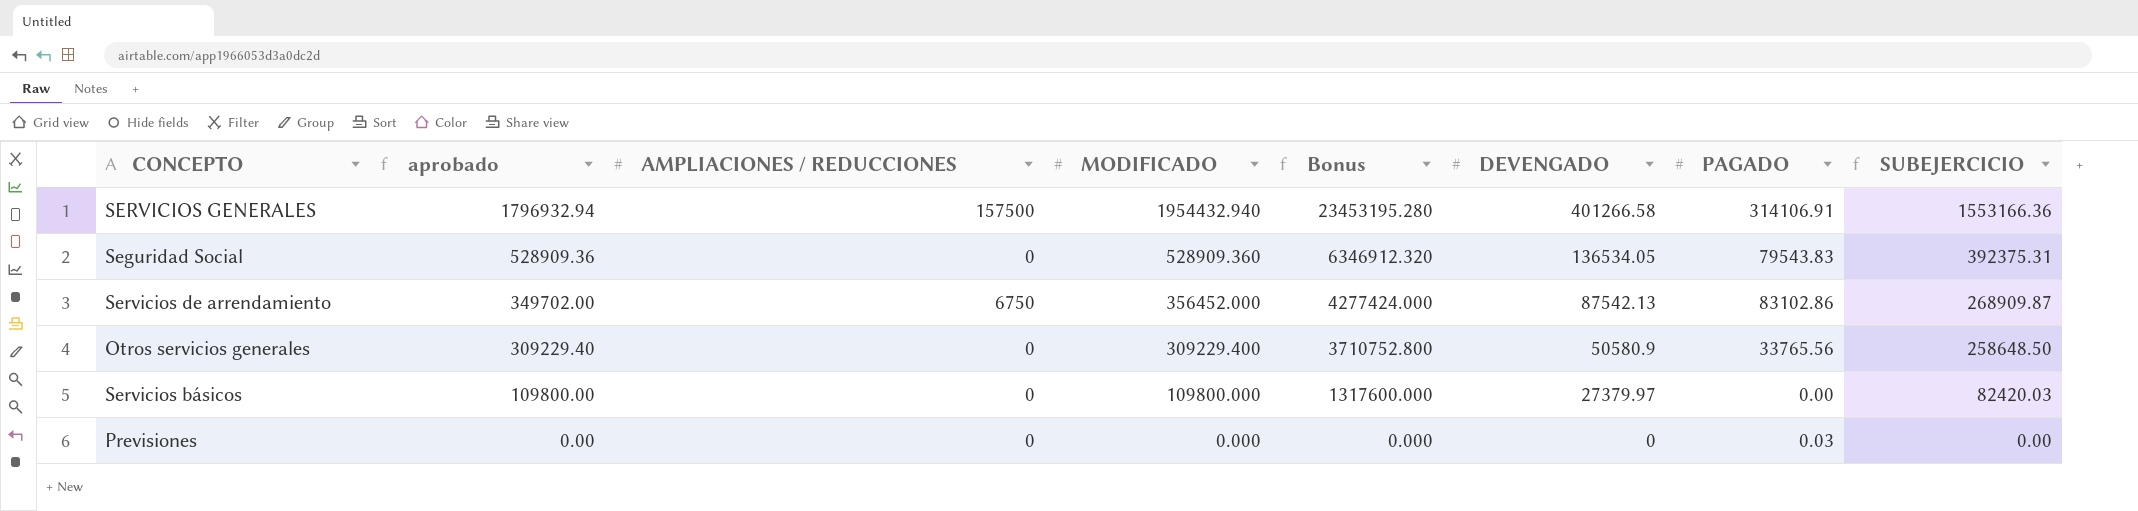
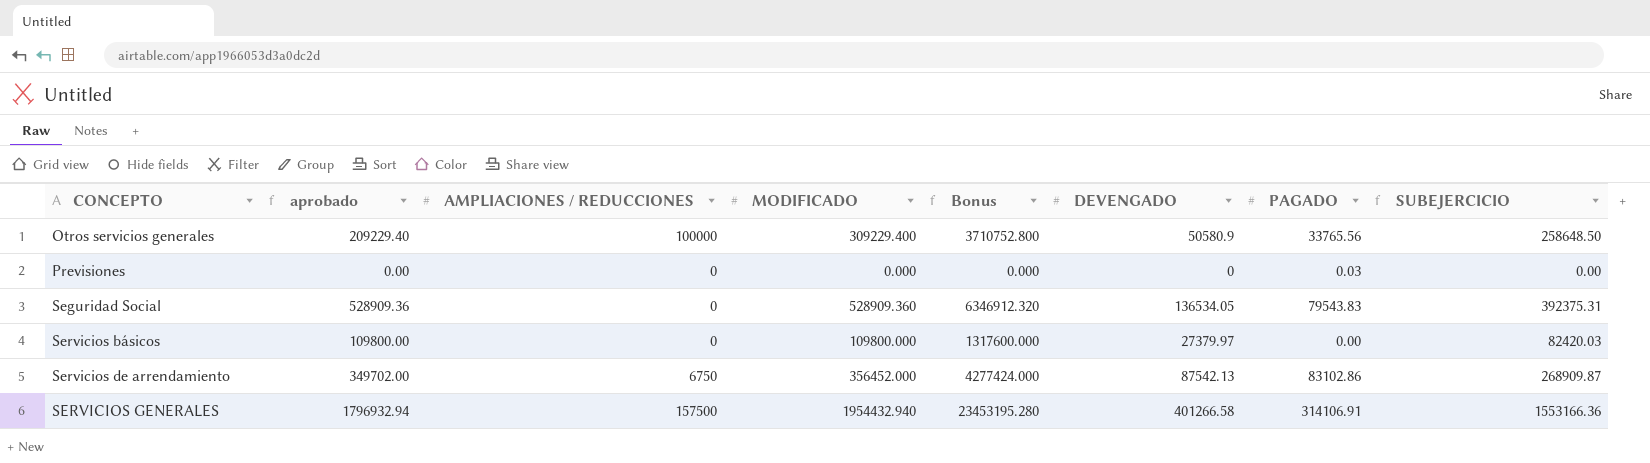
row order: aprobado descending -> CONCEPTO ascending
Otros servicios generales | aprobado: 309229.40 -> 209229.40
Otros servicios generales | AMPLIACIONES / REDUCCIONES: 0 -> 100000

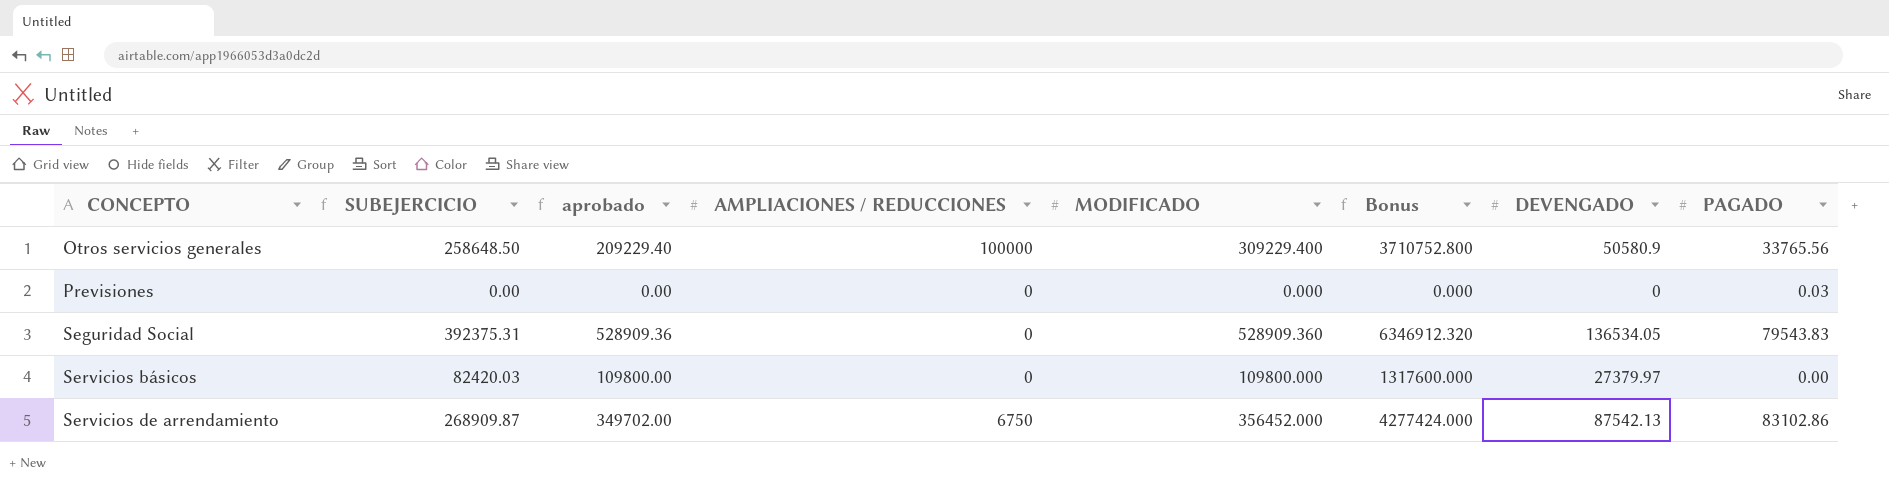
column SUBEJERCICIO | position: 8 -> 2
row SERVICIOS GENERALES: 1796932.94 | 157500 | 1954432.940 | 23453195.280 | 401266.58 | 314106.91 | 1553166.36 -> none

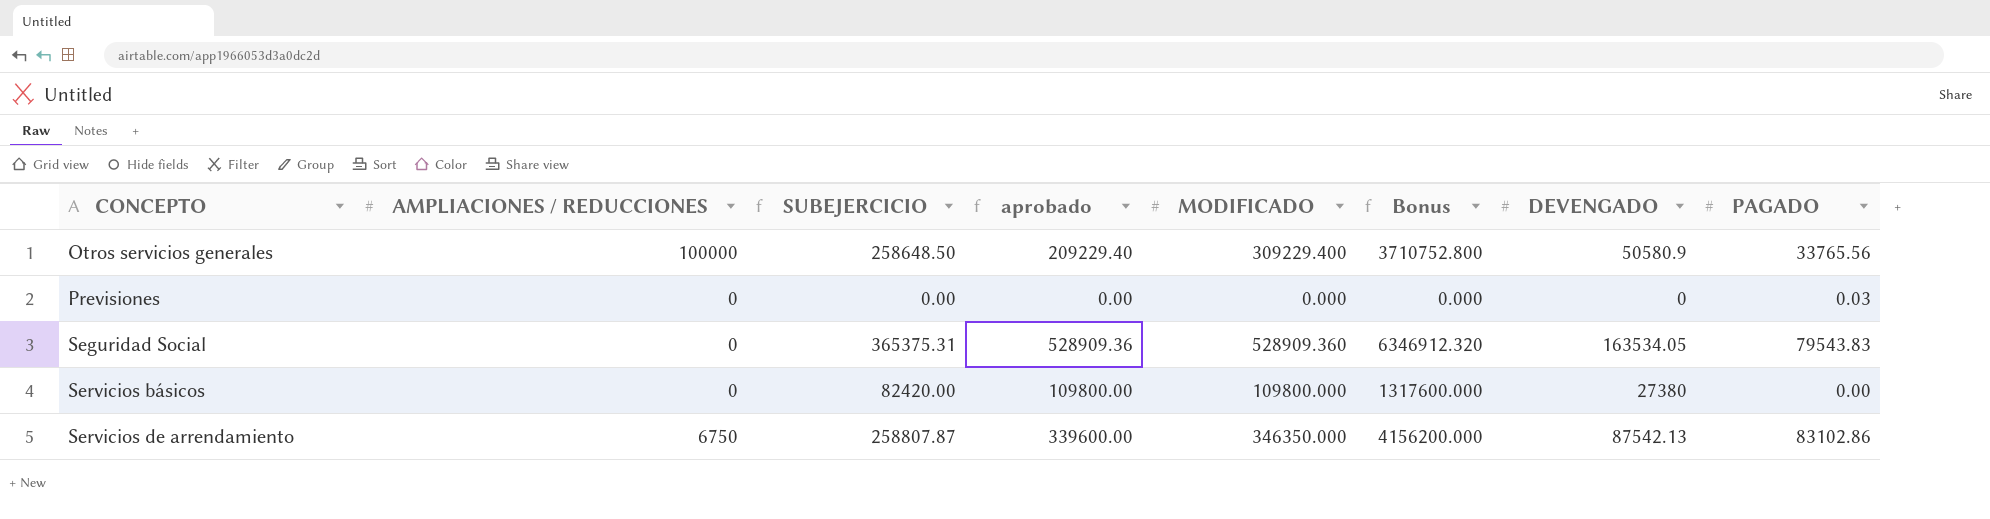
column AMPLIACIONES / REDUCCIONES | position: 4 -> 2
Seguridad Social | SUBEJERCICIO: 392375.31 -> 365375.31
Seguridad Social | DEVENGADO: 136534.05 -> 163534.05
Servicios básicos | SUBEJERCICIO: 82420.03 -> 82420.00
Servicios básicos | DEVENGADO: 27379.97 -> 27380
Servicios de arrendamiento | SUBEJERCICIO: 268909.87 -> 258807.87
Servicios de arrendamiento | aprobado: 349702.00 -> 339600.00
Servicios de arrendamiento | MODIFICADO: 356452.000 -> 346350.000
Servicios de arrendamiento | Bonus: 4277424.000 -> 4156200.000

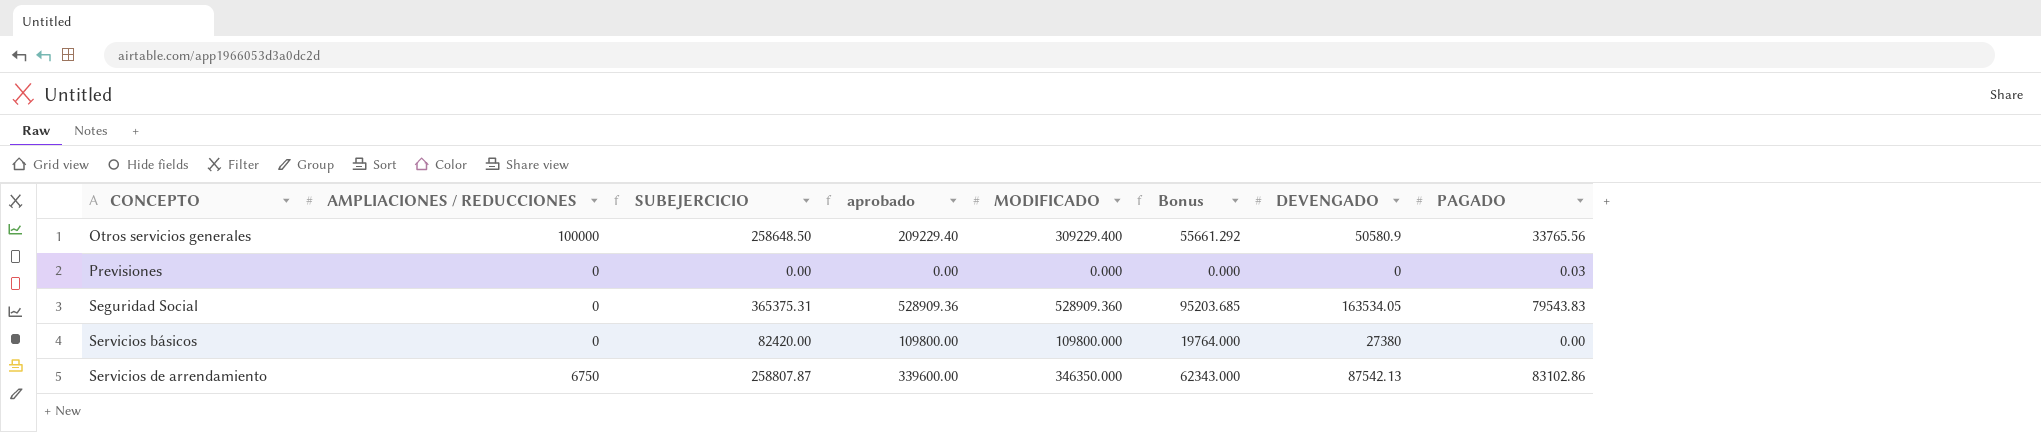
column Bonus | formula: [MODIFICADO] * 12 -> [MODIFICADO] * 0.18

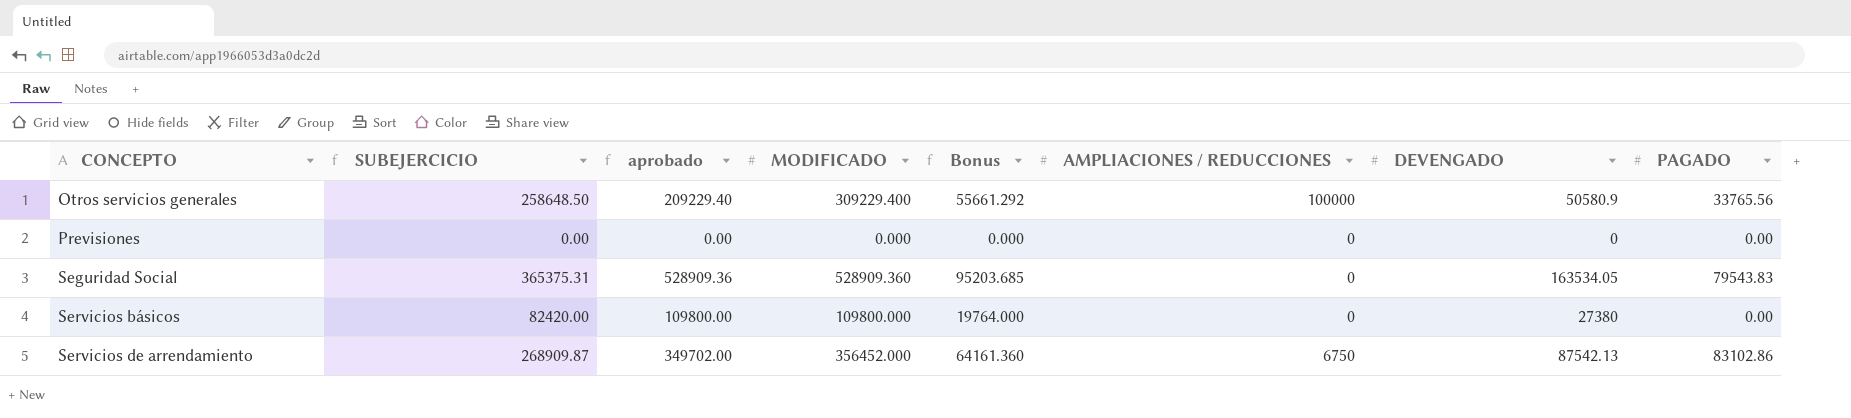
column AMPLIACIONES / REDUCCIONES | position: 2 -> 6
Previsiones | PAGADO: 0.03 -> 0.00
Servicios de arrendamiento | SUBEJERCICIO: 258807.87 -> 268909.87
Servicios de arrendamiento | aprobado: 339600.00 -> 349702.00
Servicios de arrendamiento | MODIFICADO: 346350.000 -> 356452.000
Servicios de arrendamiento | Bonus: 62343.000 -> 64161.360

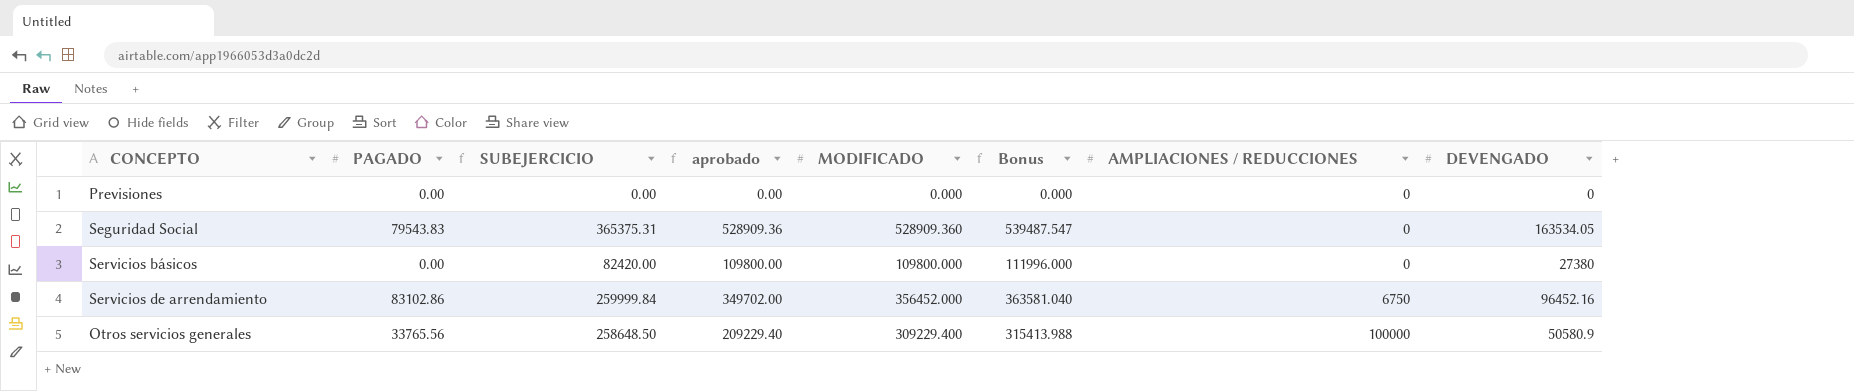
row order: CONCEPTO ascending -> AMPLIACIONES / REDUCCIONES ascending
column PAGADO | position: 8 -> 2
column Bonus | formula: [MODIFICADO] * 0.18 -> [MODIFICADO] * 1.02
Servicios de arrendamiento | SUBEJERCICIO: 268909.87 -> 259999.84
Servicios de arrendamiento | DEVENGADO: 87542.13 -> 96452.16

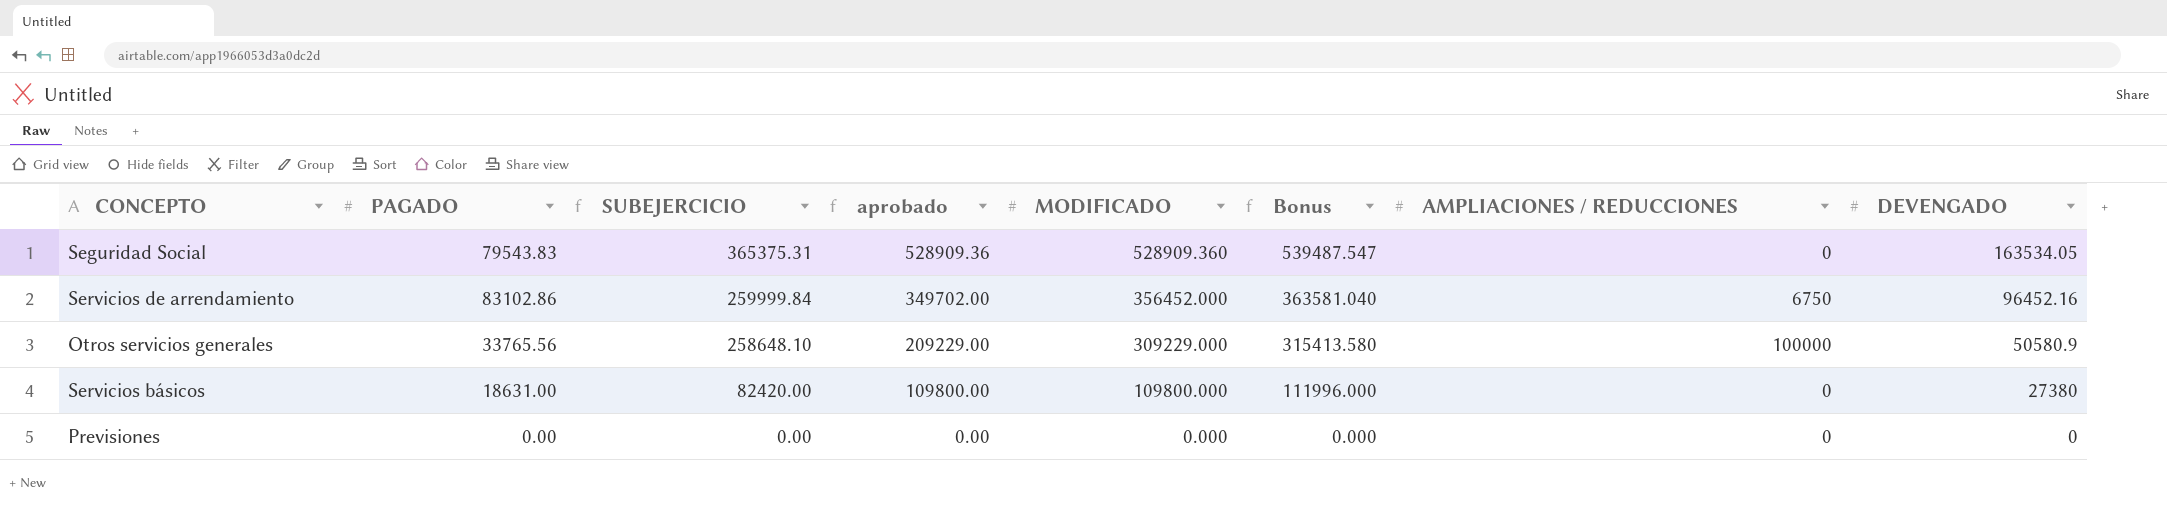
row order: AMPLIACIONES / REDUCCIONES ascending -> SUBEJERCICIO descending
Otros servicios generales | SUBEJERCICIO: 258648.50 -> 258648.10
Otros servicios generales | aprobado: 209229.40 -> 209229.00
Otros servicios generales | MODIFICADO: 309229.400 -> 309229.000
Otros servicios generales | Bonus: 315413.988 -> 315413.580
Servicios básicos | PAGADO: 0.00 -> 18631.00

